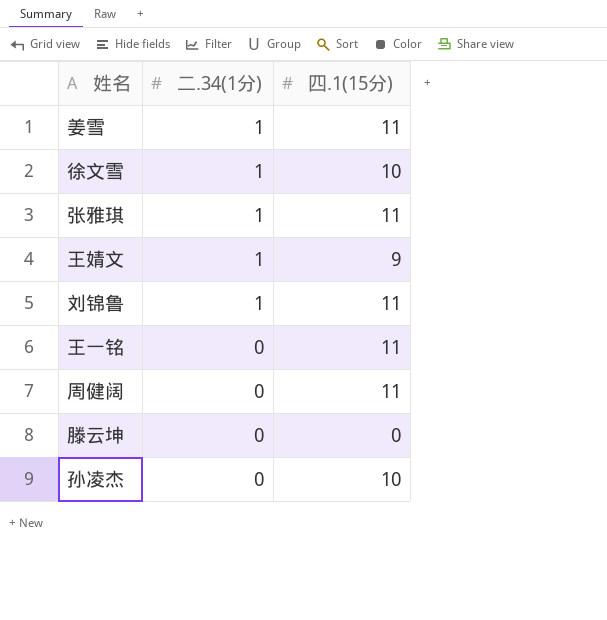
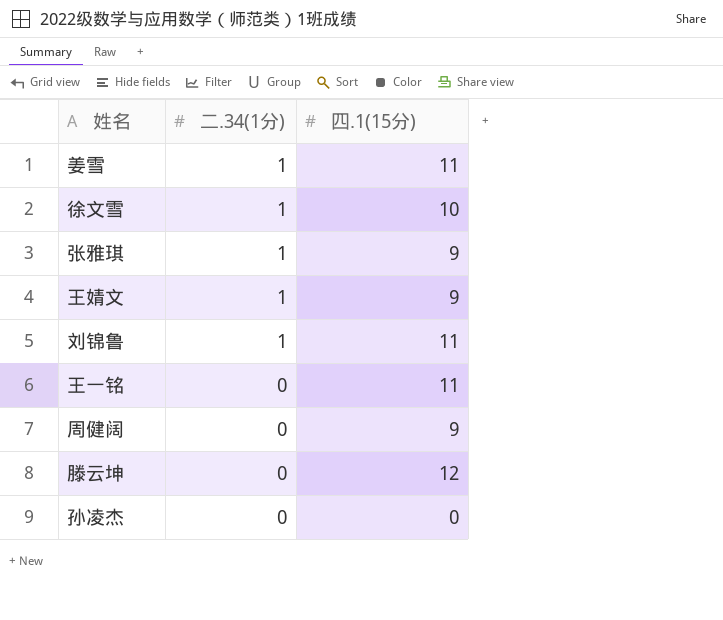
张雅琪 | 四.1(15分): 11 -> 9
周健阔 | 四.1(15分): 11 -> 9
滕云坤 | 四.1(15分): 0 -> 12
孙凌杰 | 四.1(15分): 10 -> 0

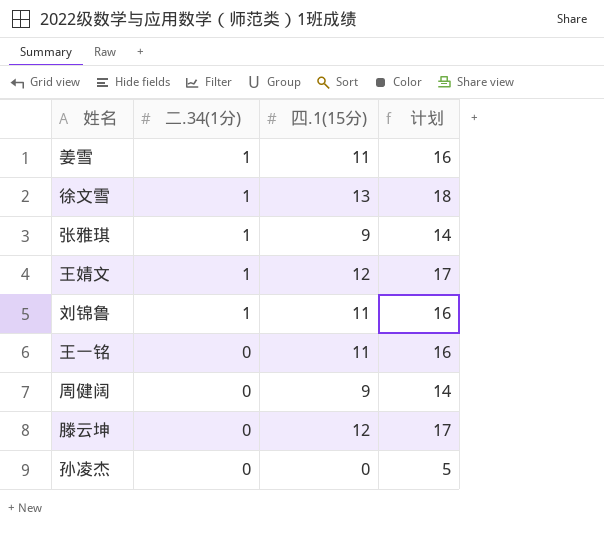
column 计划 | formula: none -> [四.1(15分)] + 5
徐文雪 | 四.1(15分): 10 -> 13
王婧文 | 四.1(15分): 9 -> 12

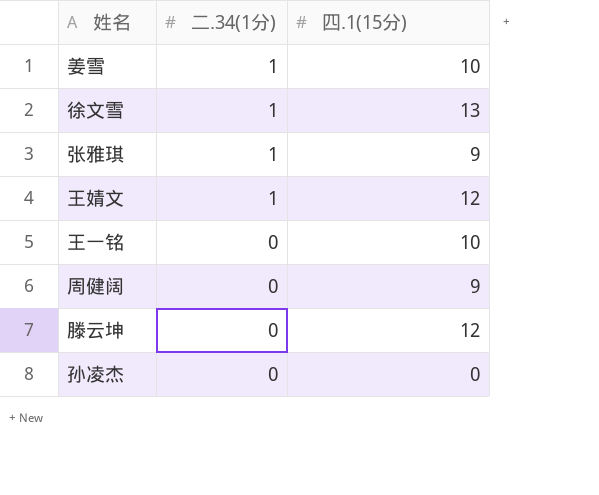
column 计划 | formula: [四.1(15分)] + 5 -> none
row 刘锦鲁: 1 | 11 | 16 -> none
姜雪 | 四.1(15分): 11 -> 10
王一铭 | 四.1(15分): 11 -> 10

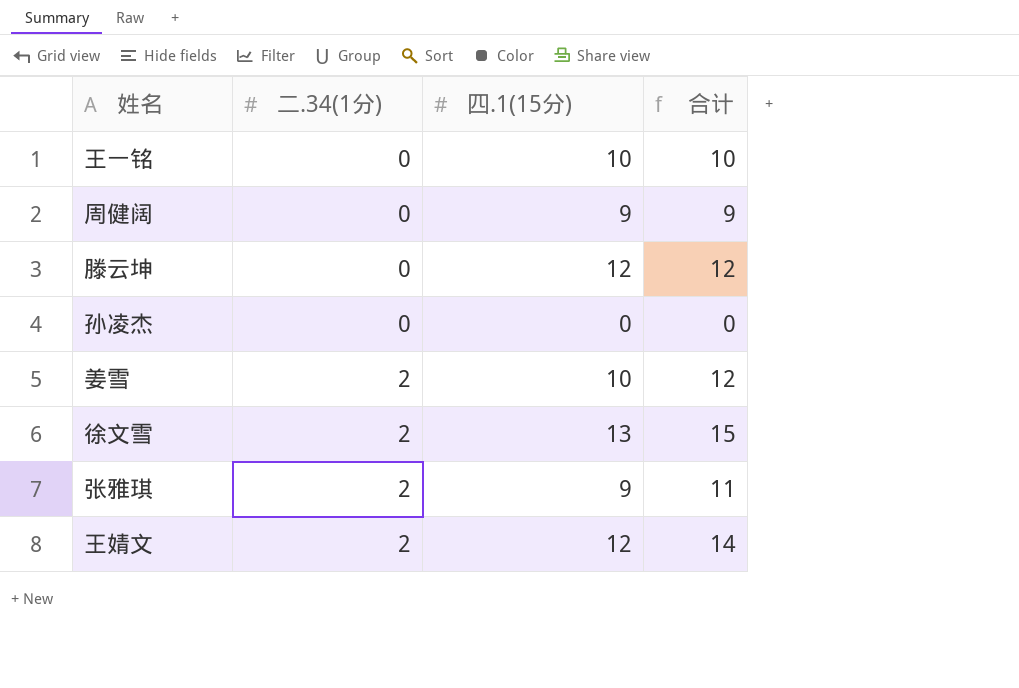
row order: 二.34(1分) descending -> 二.34(1分) ascending
column 合计 | formula: none -> [二.34(1分)] + [四.1(15分)]
姜雪 | 二.34(1分): 1 -> 2
徐文雪 | 二.34(1分): 1 -> 2
张雅琪 | 二.34(1分): 1 -> 2
王婧文 | 二.34(1分): 1 -> 2

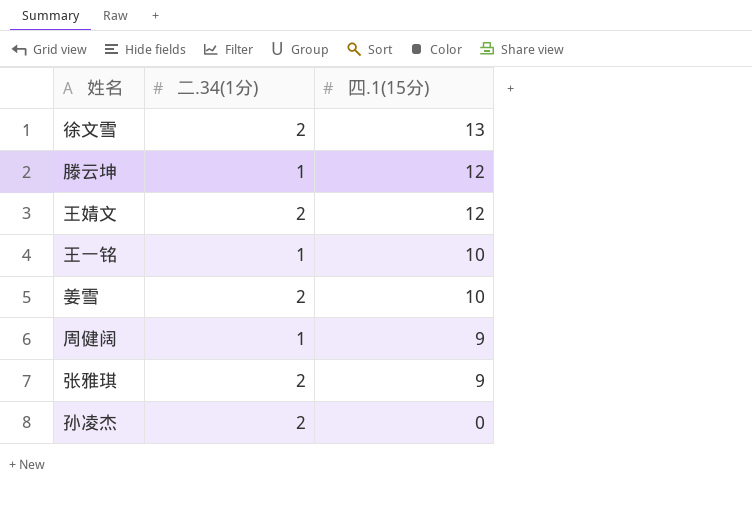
row order: 二.34(1分) ascending -> 四.1(15分) descending
column 合计 | formula: [二.34(1分)] + [四.1(15分)] -> none
滕云坤 | 二.34(1分): 0 -> 1
王一铭 | 二.34(1分): 0 -> 1
周健阔 | 二.34(1分): 0 -> 1
孙凌杰 | 二.34(1分): 0 -> 2

